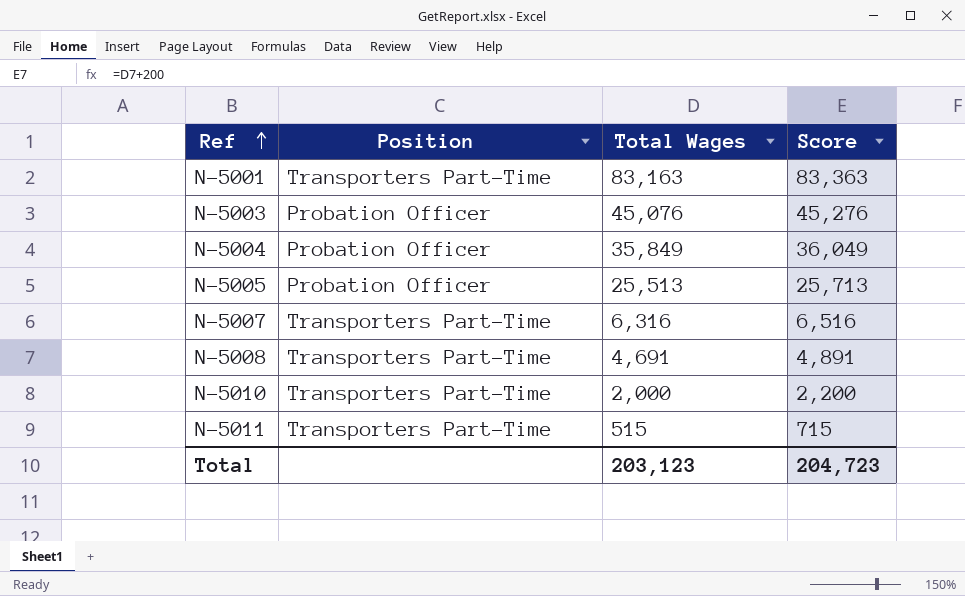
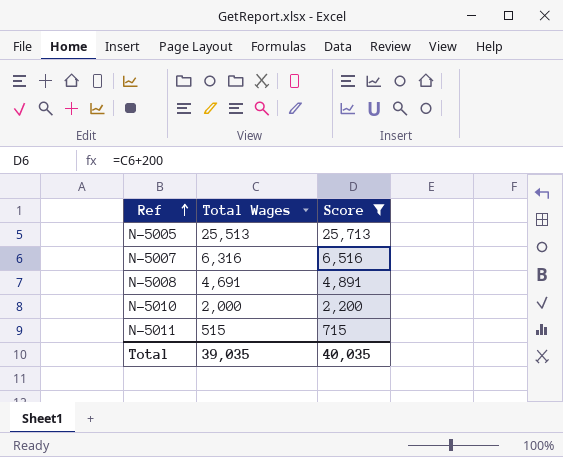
filter: none -> Score <= 25,713
column Position | position: 2 -> none
Total | Total Wages: 203,123 -> 39,035
Total | Score: 204,723 -> 40,035

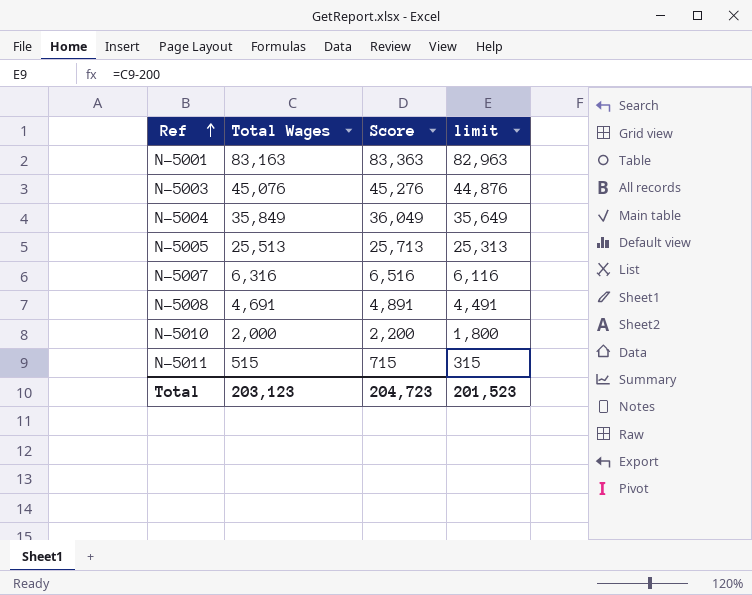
filter: Score <= 25,713 -> none
column limit | formula: none -> [Total Wages] - 200
Total | Total Wages: 39,035 -> 203,123
Total | Score: 40,035 -> 204,723

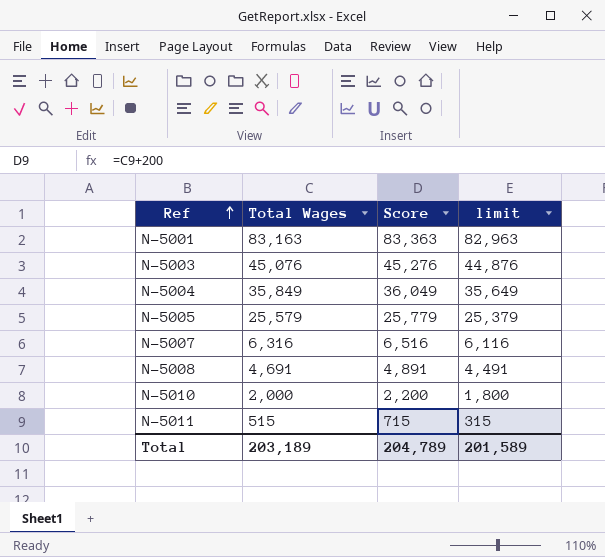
N-5005 | Total Wages: 25,513 -> 25,579
N-5005 | Score: 25,713 -> 25,779
N-5005 | limit: 25,313 -> 25,379
Total | Total Wages: 203,123 -> 203,189
Total | Score: 204,723 -> 204,789
Total | limit: 201,523 -> 201,589

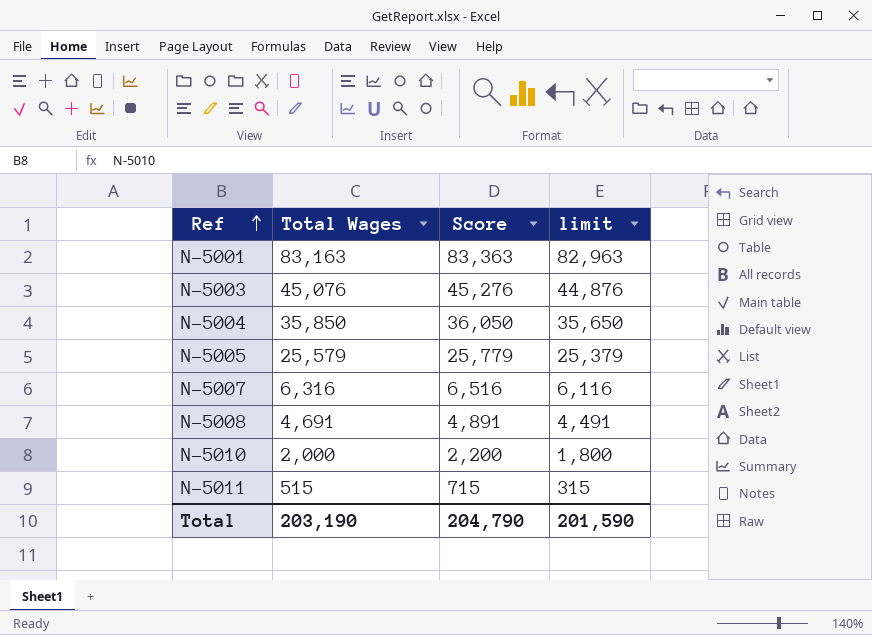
N-5004 | Total Wages: 35,849 -> 35,850
N-5004 | Score: 36,049 -> 36,050
N-5004 | limit: 35,649 -> 35,650
Total | Total Wages: 203,189 -> 203,190
Total | Score: 204,789 -> 204,790
Total | limit: 201,589 -> 201,590

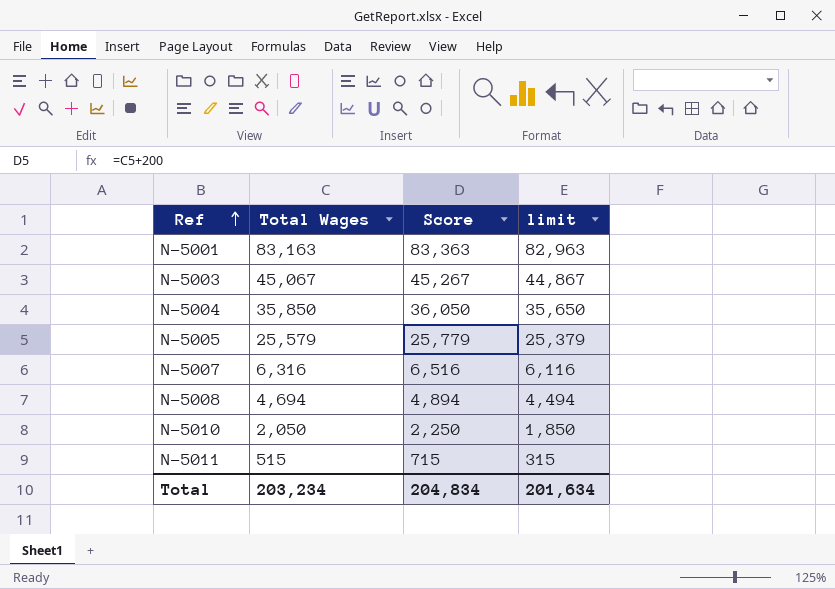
N-5003 | Total Wages: 45,076 -> 45,067
N-5003 | Score: 45,276 -> 45,267
N-5003 | limit: 44,876 -> 44,867
N-5008 | Total Wages: 4,691 -> 4,694
N-5008 | Score: 4,891 -> 4,894
N-5008 | limit: 4,491 -> 4,494
N-5010 | Total Wages: 2,000 -> 2,050
N-5010 | Score: 2,200 -> 2,250
N-5010 | limit: 1,800 -> 1,850
Total | Total Wages: 203,190 -> 203,234
Total | Score: 204,790 -> 204,834
Total | limit: 201,590 -> 201,634

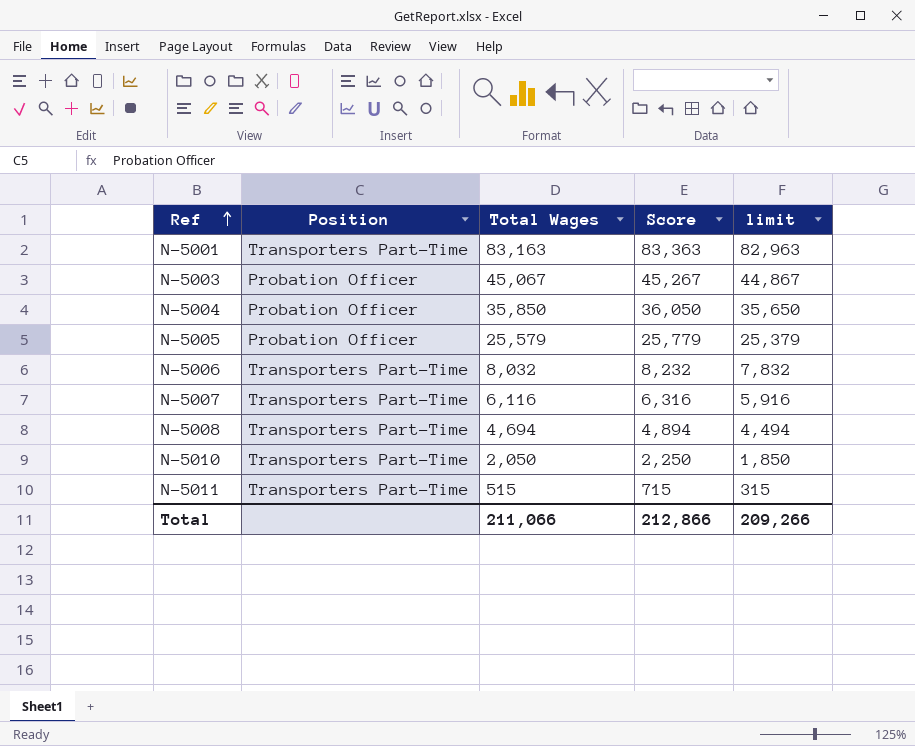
column Position | position: none -> 2
row N-5006: none -> Transporters Part-Time | 8,032 | 8,232 | 7,832
N-5007 | Total Wages: 6,316 -> 6,116
N-5007 | Score: 6,516 -> 6,316
N-5007 | limit: 6,116 -> 5,916
Total | Total Wages: 203,234 -> 211,066
Total | Score: 204,834 -> 212,866
Total | limit: 201,634 -> 209,266

